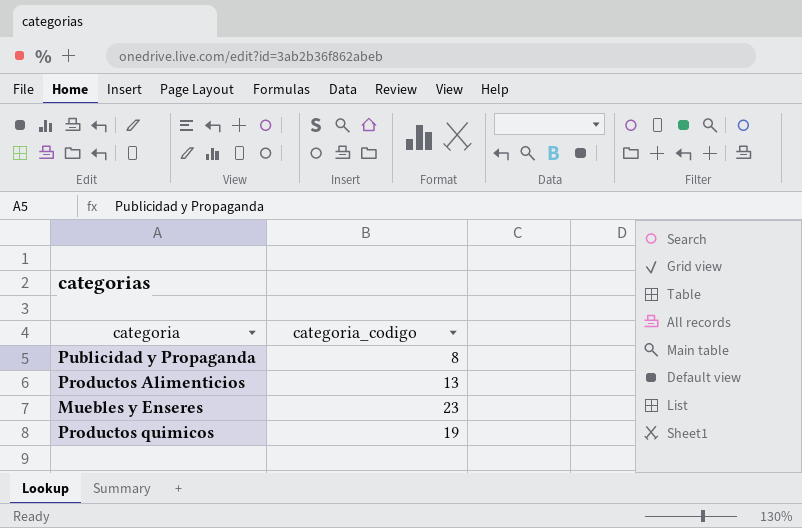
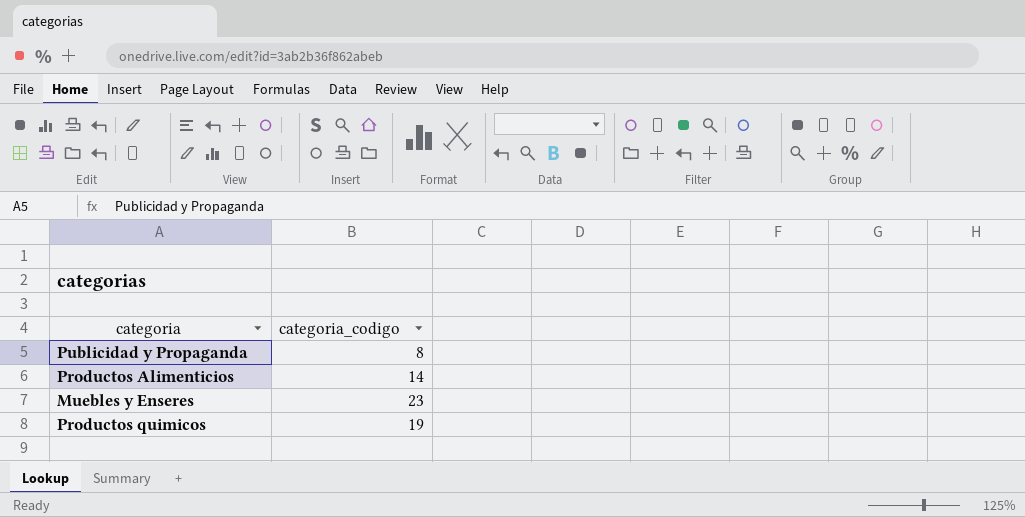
Productos Alimenticios | categoria_codigo: 13 -> 14

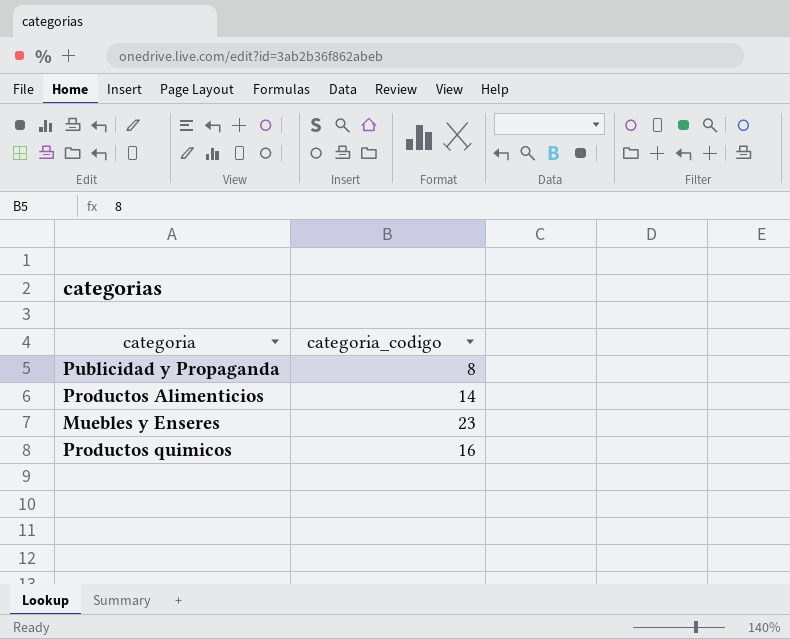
Productos quimicos | categoria_codigo: 19 -> 16

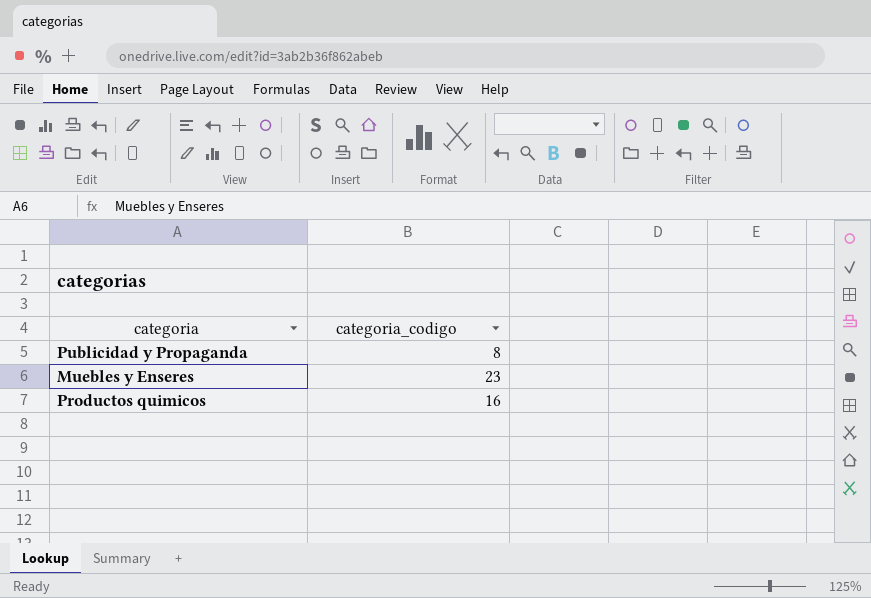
row Productos Alimenticios: 14 -> none

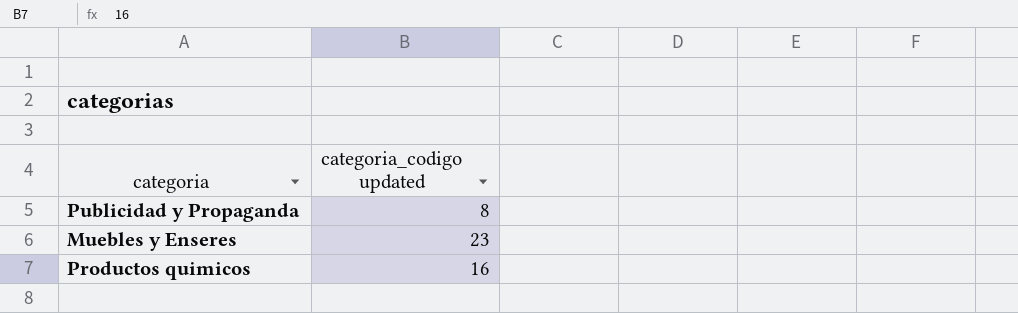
column name: categoria_codigo -> categoria_codigo updated

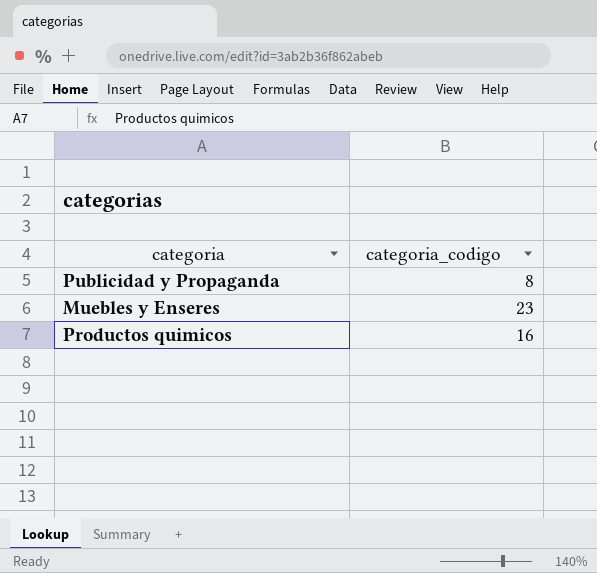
column name: categoria_codigo updated -> categoria_codigo

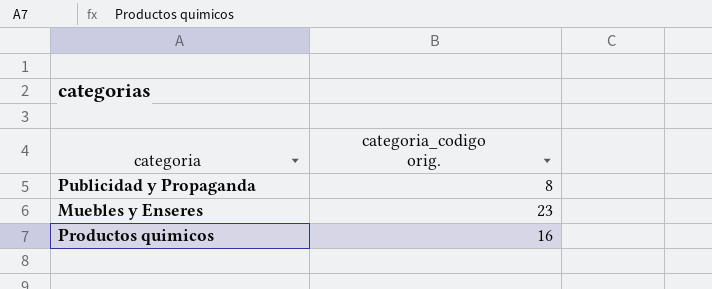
column name: categoria_codigo -> categoria_codigo orig.

